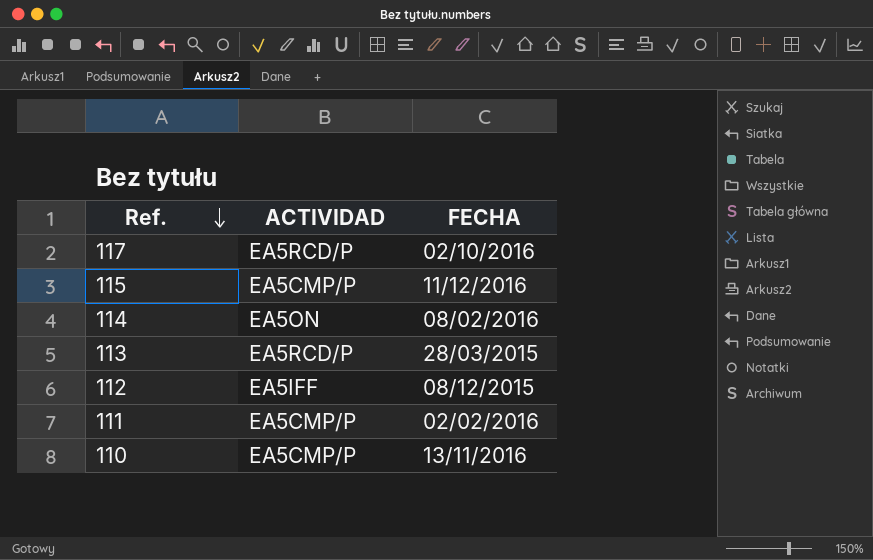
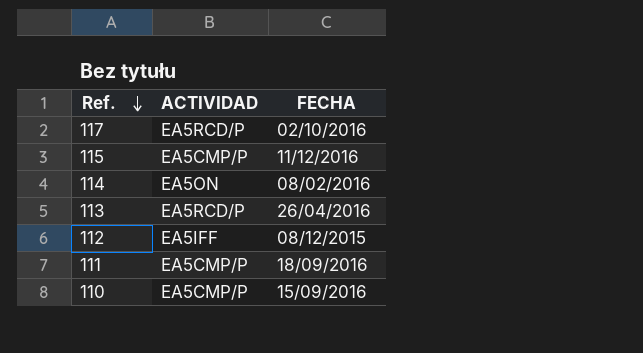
113 | FECHA: 28/03/2015 -> 26/04/2016
111 | FECHA: 02/02/2016 -> 18/09/2016
110 | FECHA: 13/11/2016 -> 15/09/2016

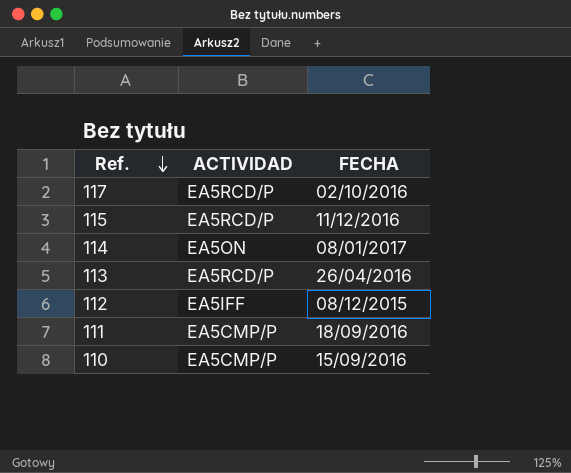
115 | ACTIVIDAD: EA5CMP/P -> EA5RCD/P
114 | FECHA: 08/02/2016 -> 08/01/2017

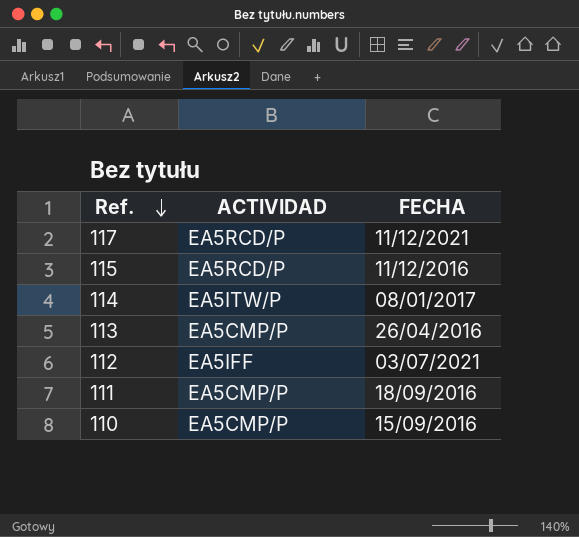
117 | FECHA: 02/10/2016 -> 11/12/2021
114 | ACTIVIDAD: EA5ON -> EA5ITW/P
113 | ACTIVIDAD: EA5RCD/P -> EA5CMP/P
112 | FECHA: 08/12/2015 -> 03/07/2021

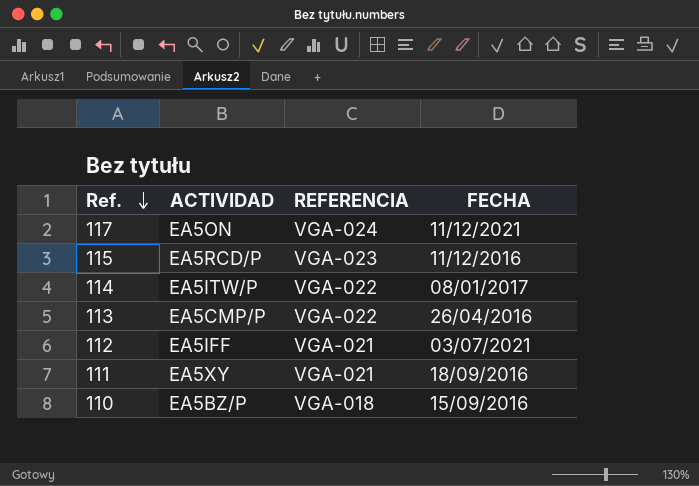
column REFERENCIA | position: none -> 3
117 | ACTIVIDAD: EA5RCD/P -> EA5ON
111 | ACTIVIDAD: EA5CMP/P -> EA5XY
110 | ACTIVIDAD: EA5CMP/P -> EA5BZ/P

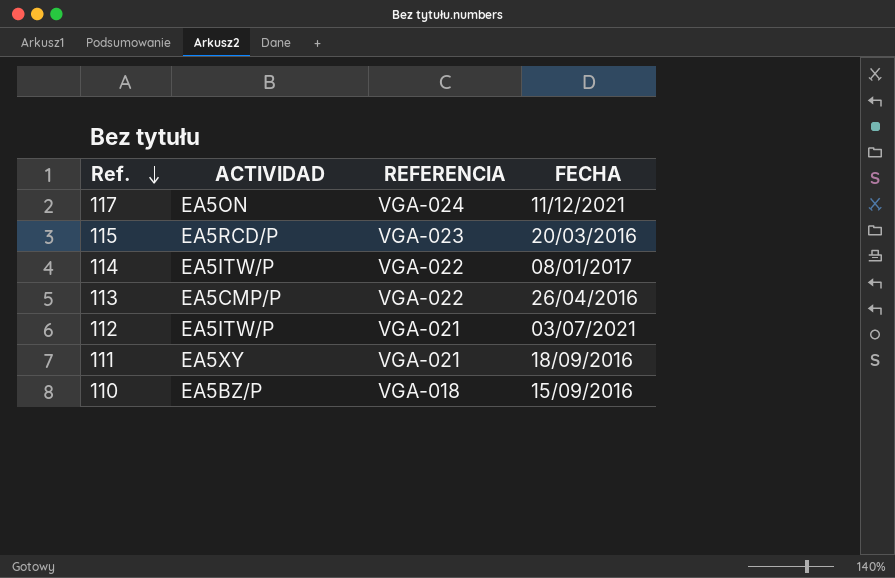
115 | FECHA: 11/12/2016 -> 20/03/2016
112 | ACTIVIDAD: EA5IFF -> EA5ITW/P

